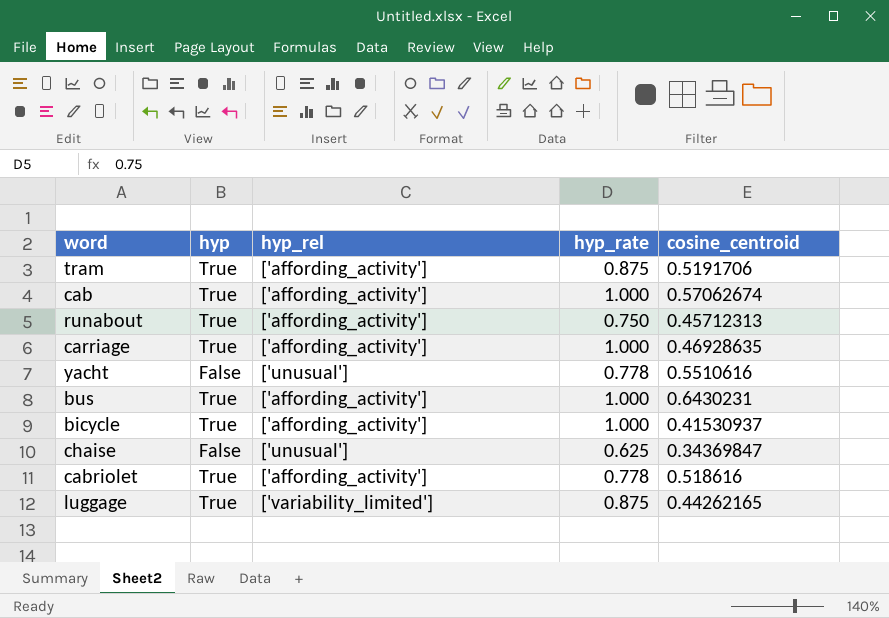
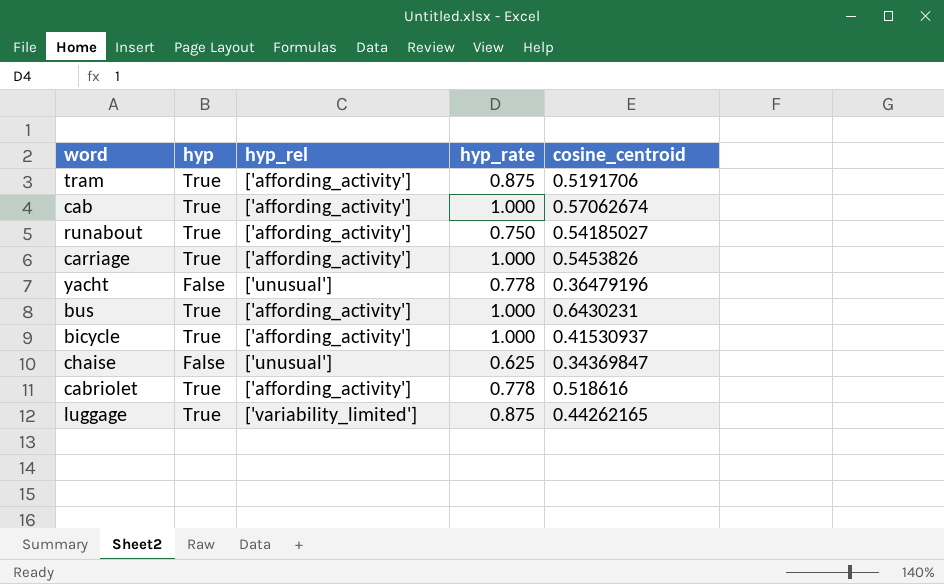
runabout | cosine_centroid: 0.45712313 -> 0.54185027
carriage | cosine_centroid: 0.46928635 -> 0.5453826
yacht | cosine_centroid: 0.5510616 -> 0.36479196

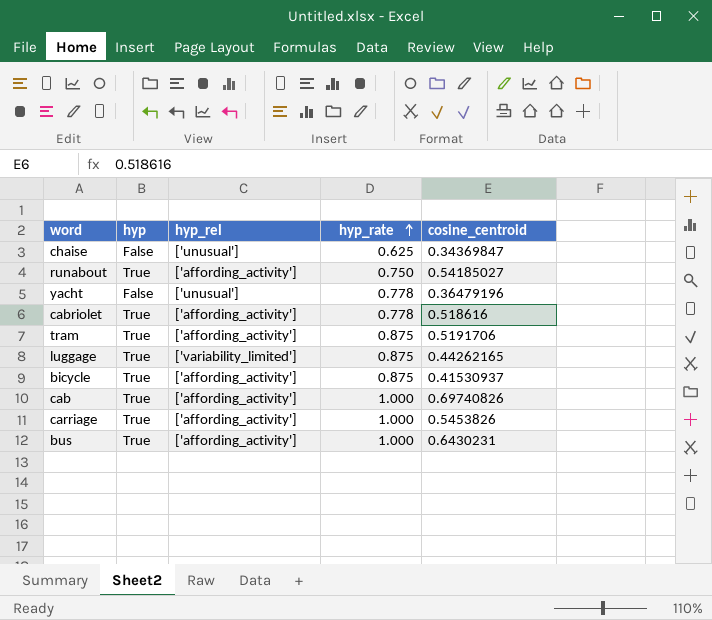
row order: none -> hyp_rate ascending
bicycle | hyp_rate: 1.000 -> 0.875
cab | cosine_centroid: 0.57062674 -> 0.69740826

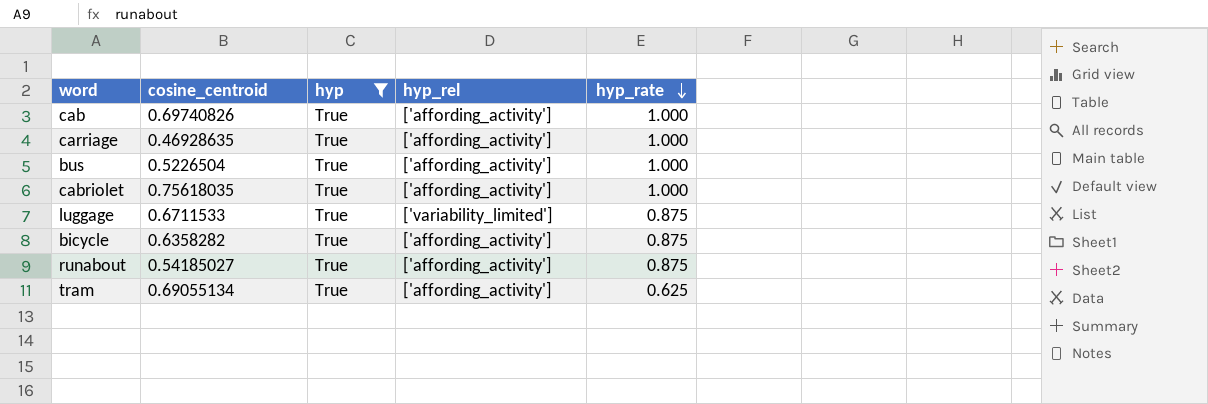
filter: none -> hyp = True
row order: hyp_rate ascending -> hyp_rate descending
column cosine_centroid | position: 5 -> 2
carriage | cosine_centroid: 0.5453826 -> 0.46928635
bus | cosine_centroid: 0.6430231 -> 0.5226504
cabriolet | cosine_centroid: 0.518616 -> 0.75618035
cabriolet | hyp_rate: 0.778 -> 1.000
luggage | cosine_centroid: 0.44262165 -> 0.6711533
bicycle | cosine_centroid: 0.41530937 -> 0.6358282
runabout | hyp_rate: 0.750 -> 0.875
tram | cosine_centroid: 0.5191706 -> 0.69055134
tram | hyp_rate: 0.875 -> 0.625

